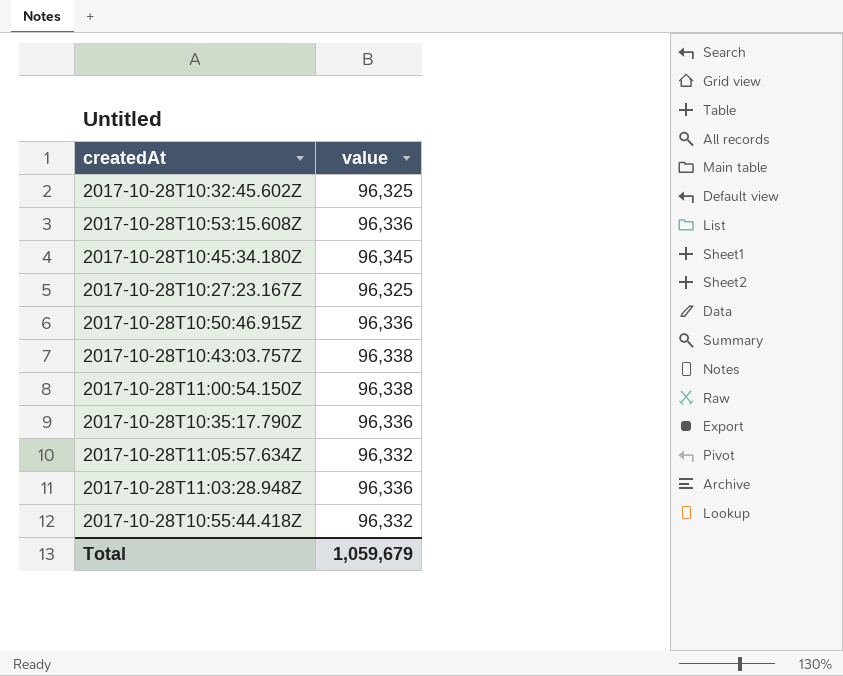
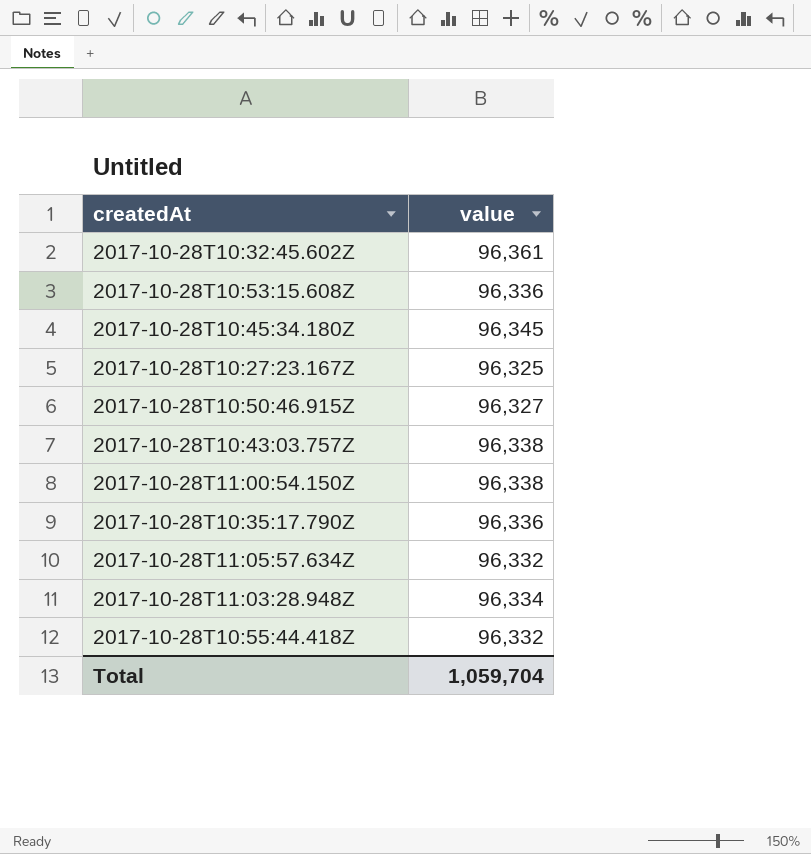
2017-10-28T10:32:45.602Z | value: 96,325 -> 96,361
2017-10-28T10:50:46.915Z | value: 96,336 -> 96,327
2017-10-28T11:03:28.948Z | value: 96,336 -> 96,334
Total | value: 1,059,679 -> 1,059,704

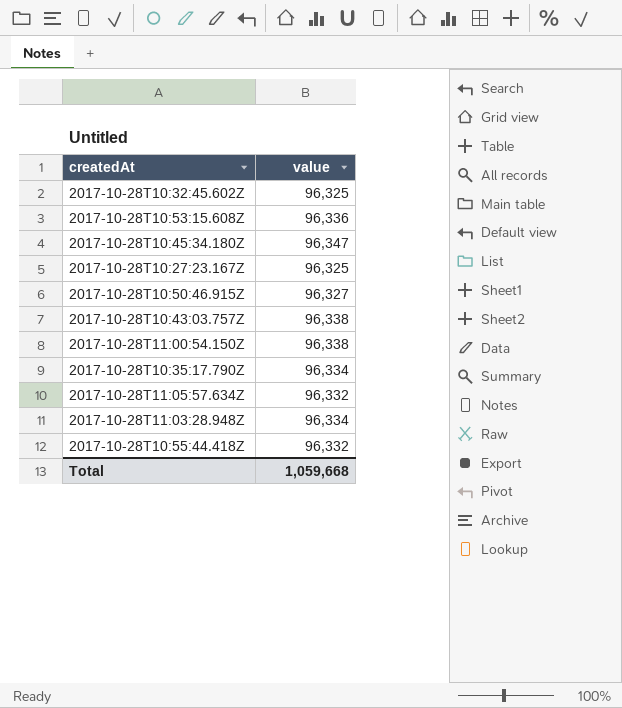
2017-10-28T10:32:45.602Z | value: 96,361 -> 96,325
2017-10-28T10:45:34.180Z | value: 96,345 -> 96,347
2017-10-28T10:35:17.790Z | value: 96,336 -> 96,334
Total | value: 1,059,704 -> 1,059,668

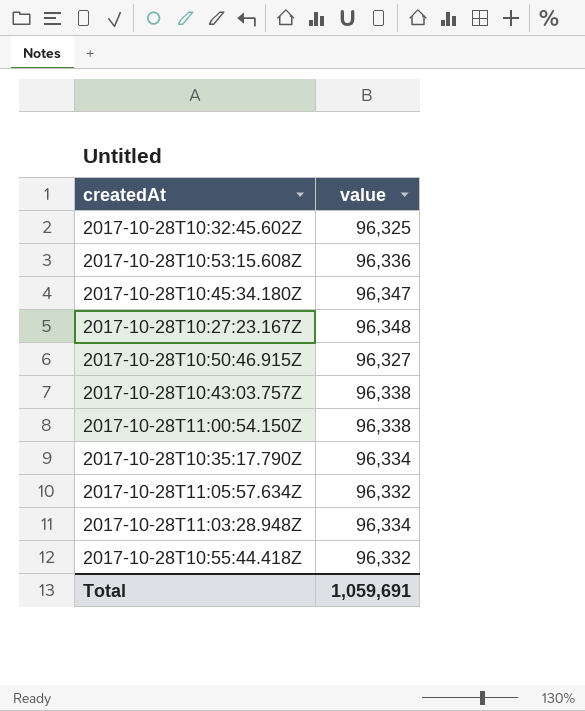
2017-10-28T10:27:23.167Z | value: 96,325 -> 96,348
Total | value: 1,059,668 -> 1,059,691

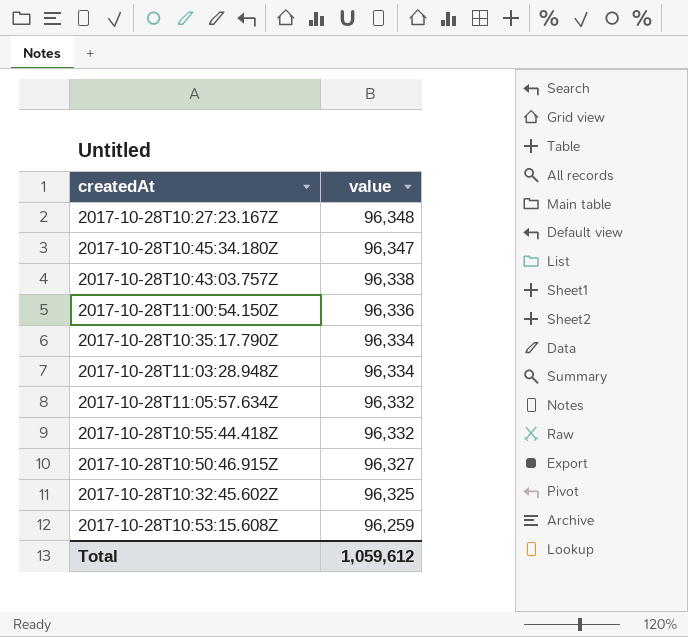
row order: none -> value descending
2017-10-28T11:00:54.150Z | value: 96,338 -> 96,336
2017-10-28T10:53:15.608Z | value: 96,336 -> 96,259
Total | value: 1,059,691 -> 1,059,612

